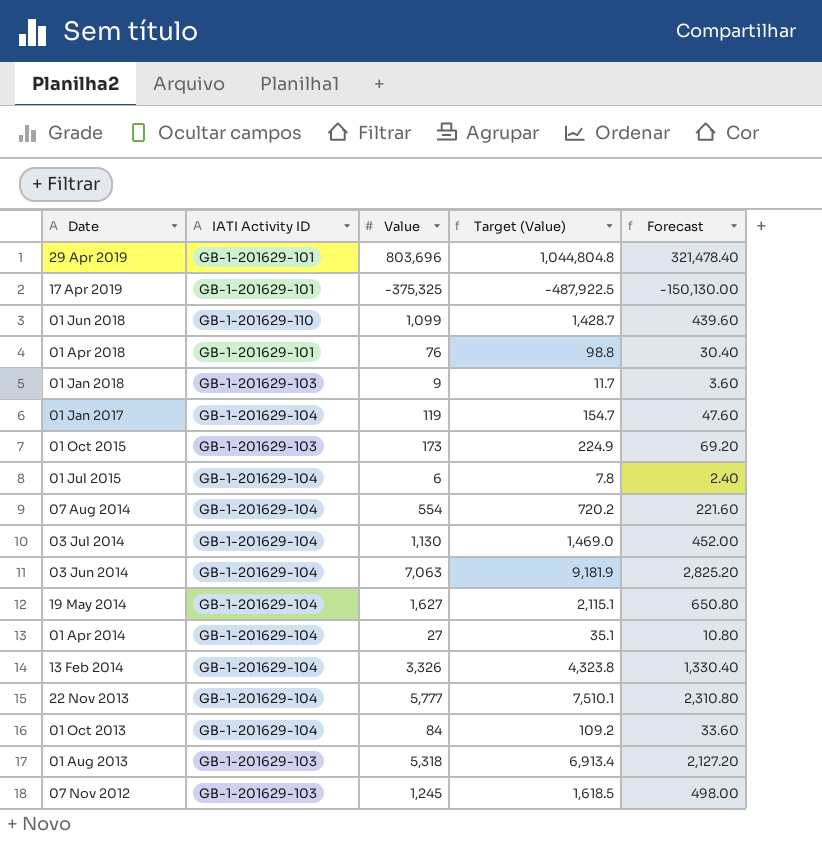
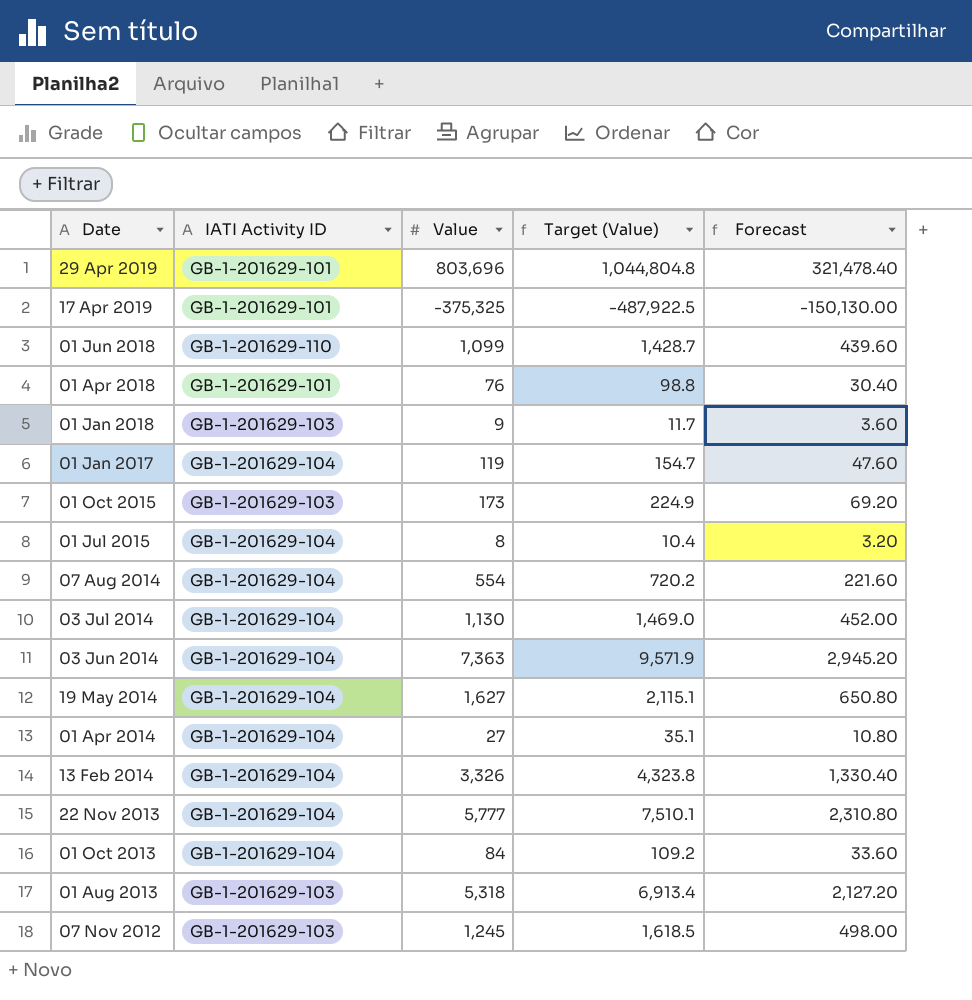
01 Jul 2015 | Value: 6 -> 8
01 Jul 2015 | Target (Value): 7.8 -> 10.4
01 Jul 2015 | Forecast: 2.40 -> 3.20
03 Jun 2014 | Value: 7,063 -> 7,363
03 Jun 2014 | Target (Value): 9,181.9 -> 9,571.9
03 Jun 2014 | Forecast: 2,825.20 -> 2,945.20

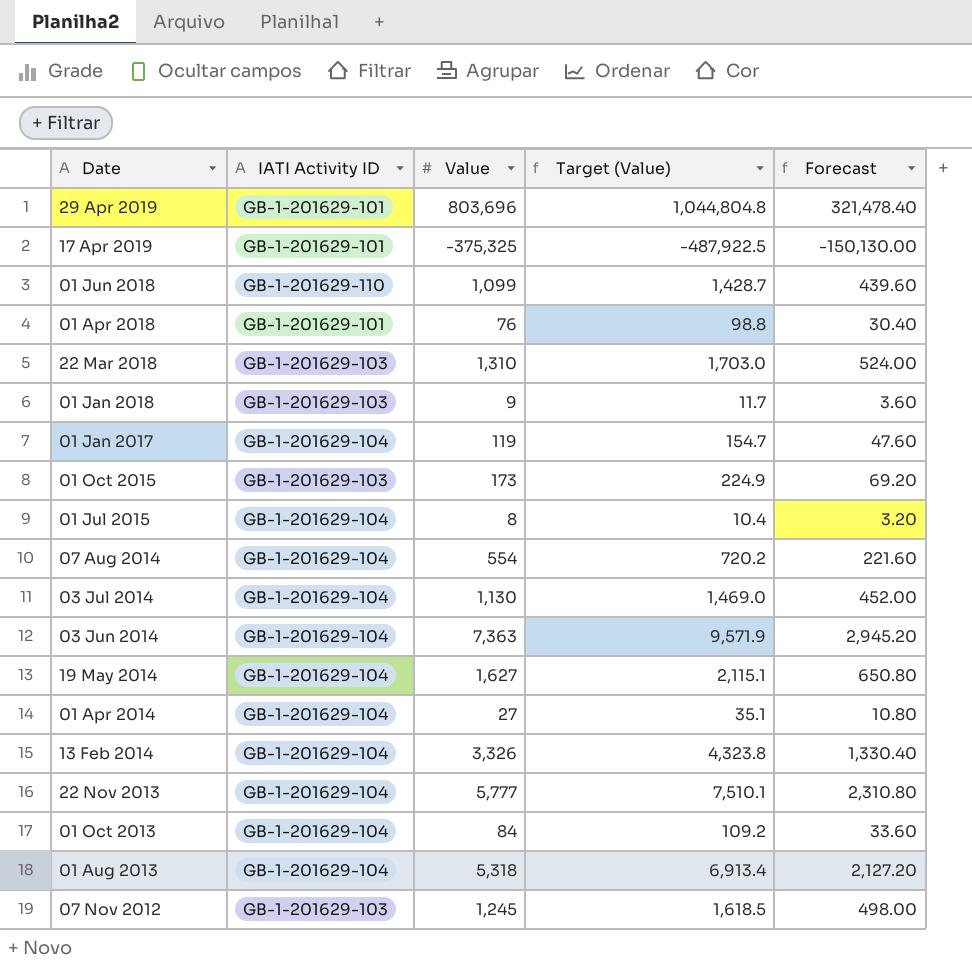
row 22 Mar 2018: none -> GB-1-201629-103 | 1,310 | 1,703.0 | 524.00
01 Aug 2013 | IATI Activity ID: GB-1-201629-103 -> GB-1-201629-104

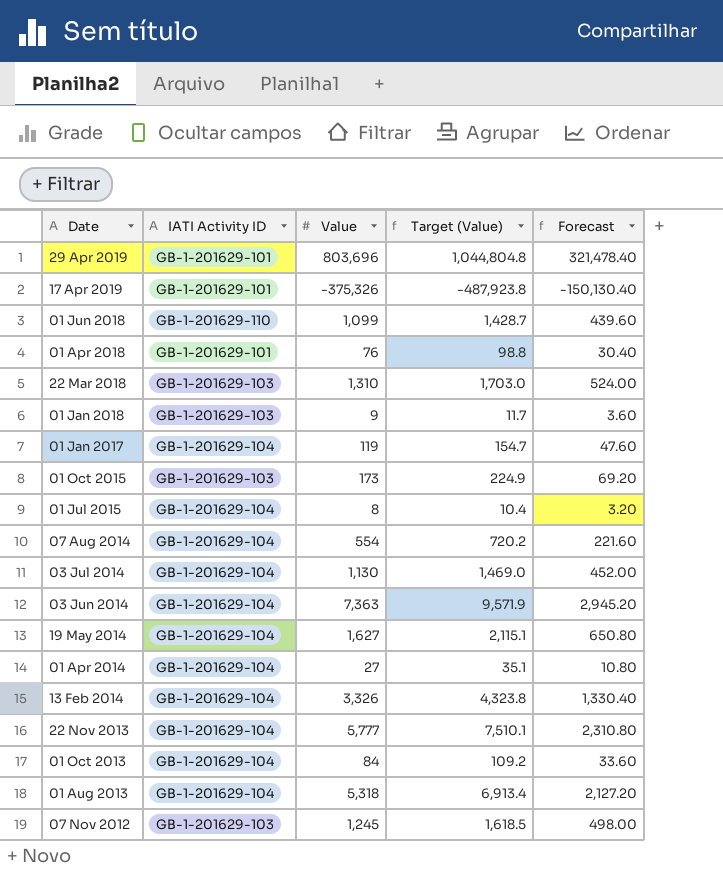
17 Apr 2019 | Value: -375,325 -> -375,326
17 Apr 2019 | Target (Value): -487,922.5 -> -487,923.8
17 Apr 2019 | Forecast: -150,130.00 -> -150,130.40

